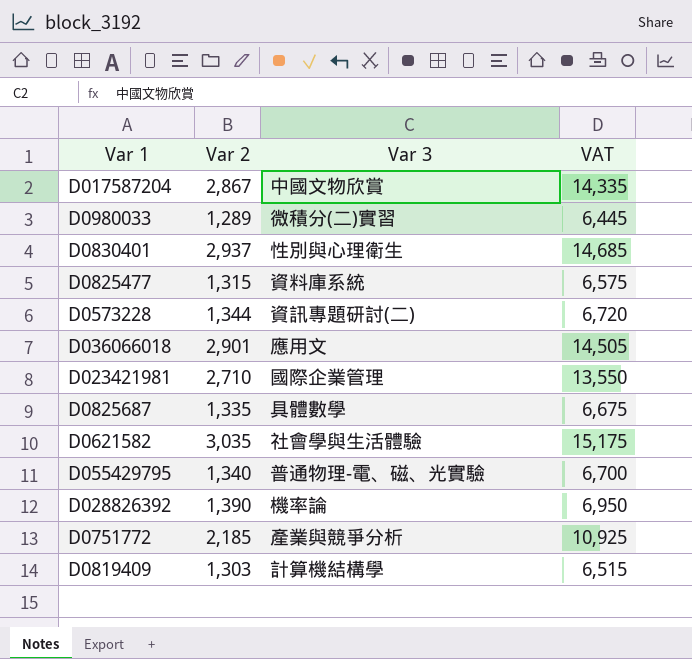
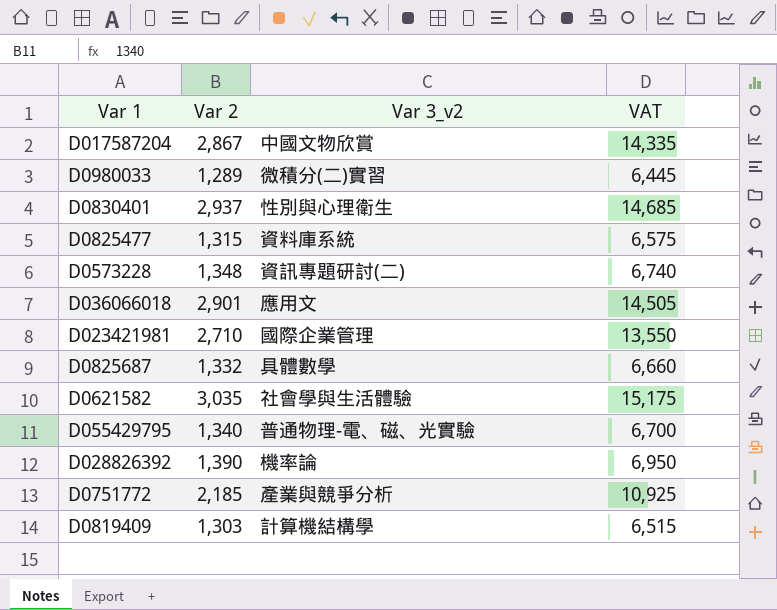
column name: Var 3 -> Var 3_v2
D0573228 | Var 2: 1,344 -> 1,348
D0573228 | VAT: 6,720 -> 6,740
D0825687 | Var 2: 1,335 -> 1,332
D0825687 | VAT: 6,675 -> 6,660

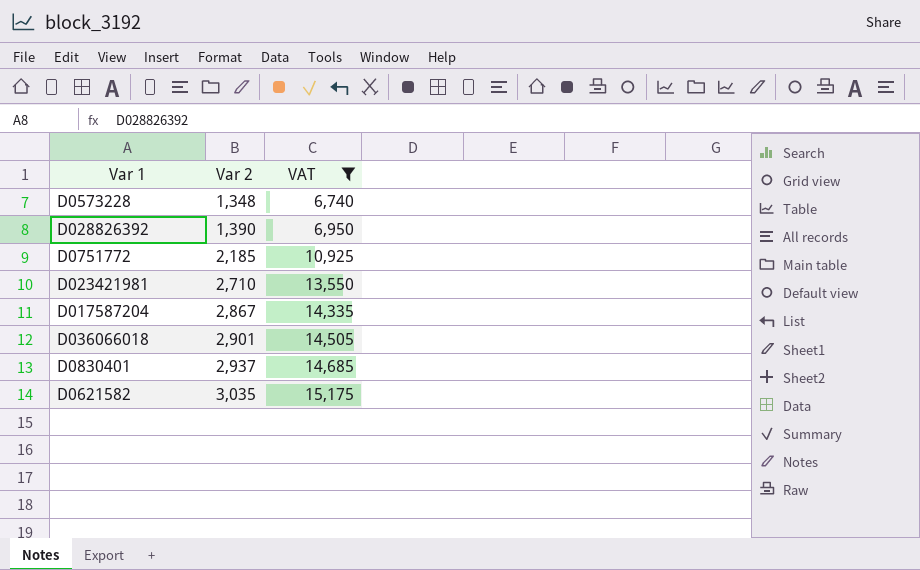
filter: none -> VAT >= 6,740
row order: none -> Var 2 ascending
column Var 3_v2 | position: 3 -> none

